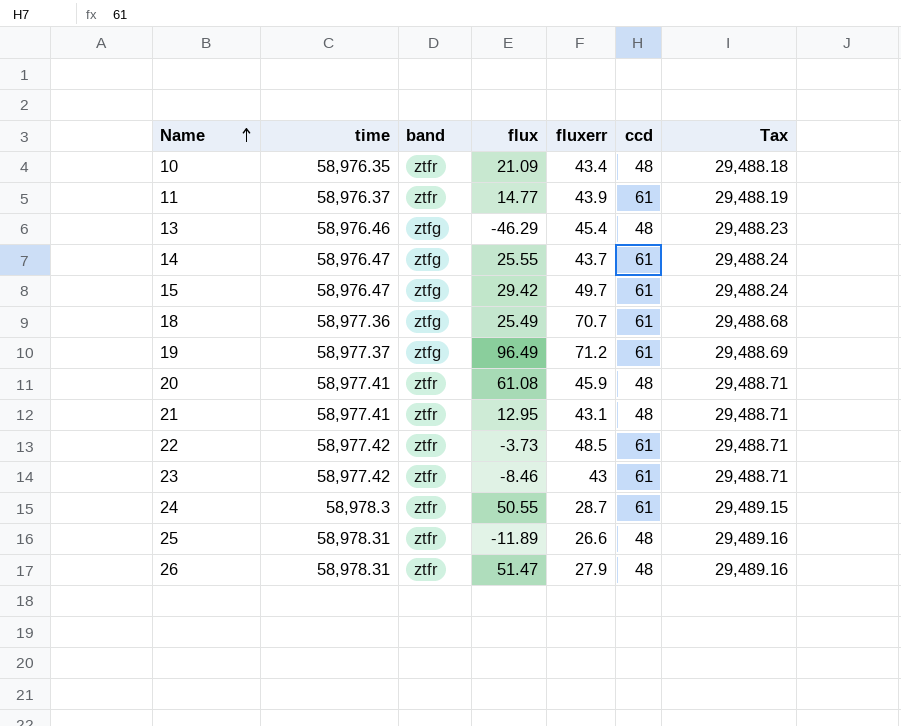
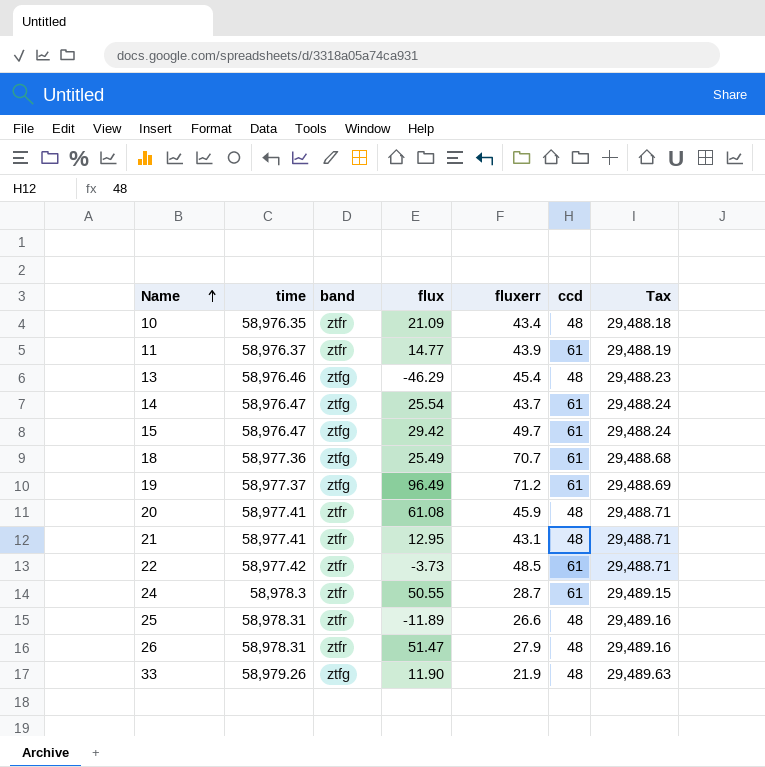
row 23: 58,977.42 | ztfr | -8.46 | 43 | 61 | 29,488.71 -> none
14 | flux: 25.55 -> 25.54
row 33: none -> 58,979.26 | ztfg | 11.90 | 21.9 | 48 | 29,489.63

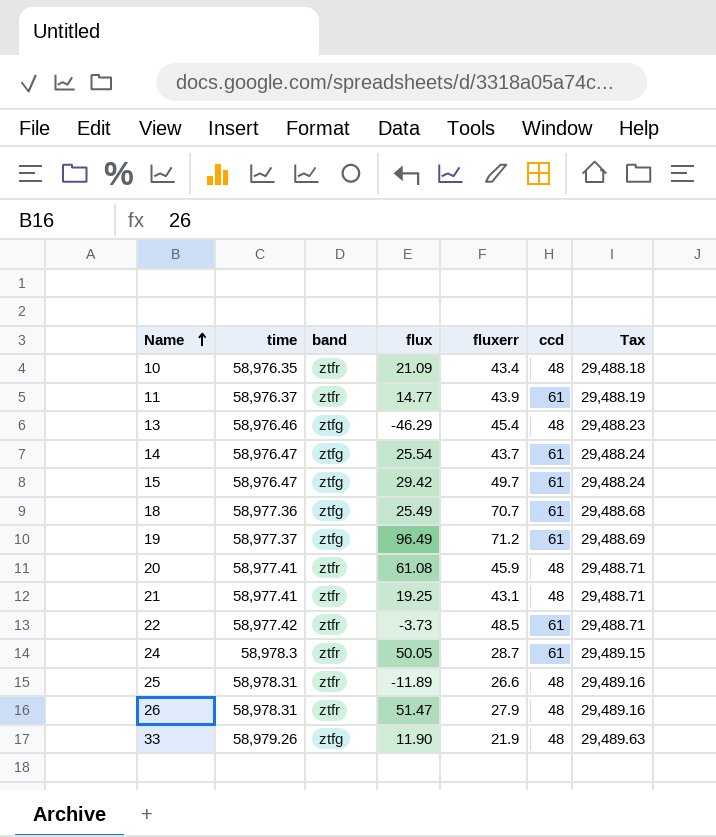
21 | flux: 12.95 -> 19.25
24 | flux: 50.55 -> 50.05

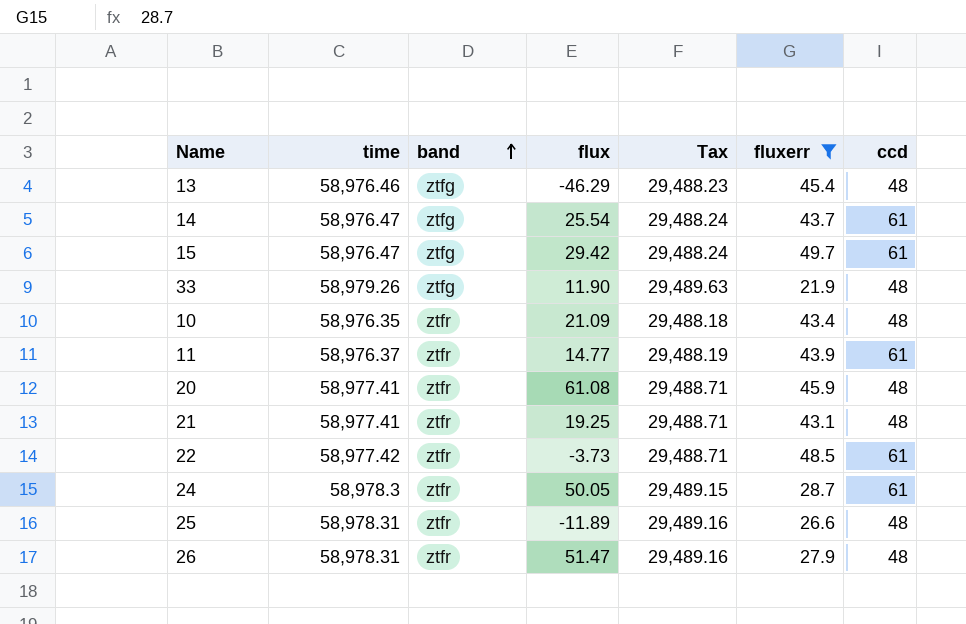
filter: none -> fluxerr <= 49.7
row order: Name ascending -> band ascending
column Tax | position: 7 -> 5

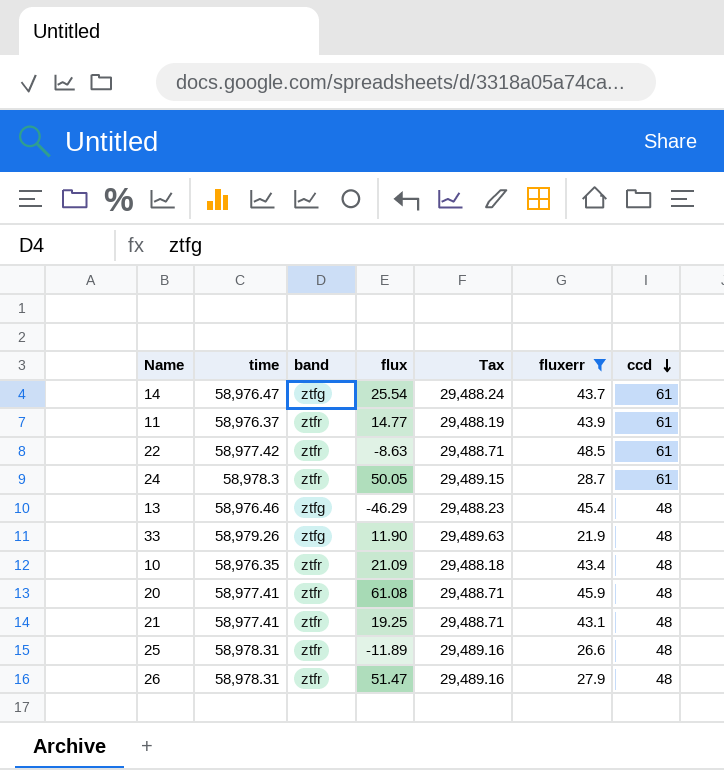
row order: band ascending -> ccd descending
row 15: 58,976.47 | ztfg | 29.42 | 29,488.24 | 49.7 | 61 -> none
22 | flux: -3.73 -> -8.63

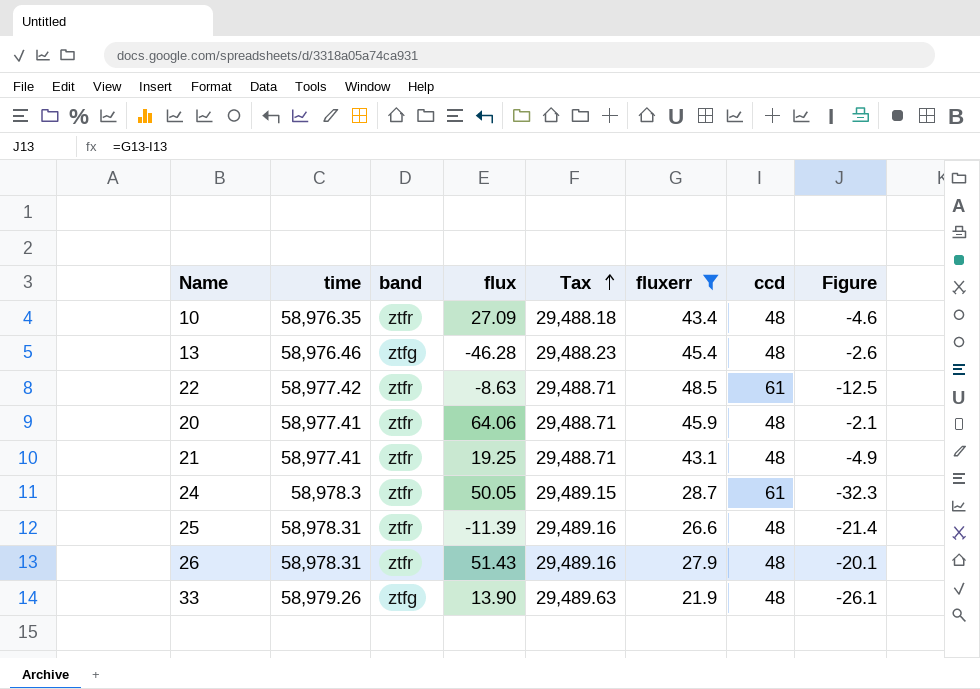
row order: ccd descending -> Tax ascending
column Figure | formula: none -> [fluxerr] - [ccd]
row 14: 58,976.47 | ztfg | 25.54 | 29,488.24 | 43.7 | 61 -> none
row 11: 58,976.37 | ztfr | 14.77 | 29,488.19 | 43.9 | 61 -> none
10 | flux: 21.09 -> 27.09
13 | flux: -46.29 -> -46.28
20 | flux: 61.08 -> 64.06
25 | flux: -11.89 -> -11.39
26 | flux: 51.47 -> 51.43
33 | flux: 11.90 -> 13.90

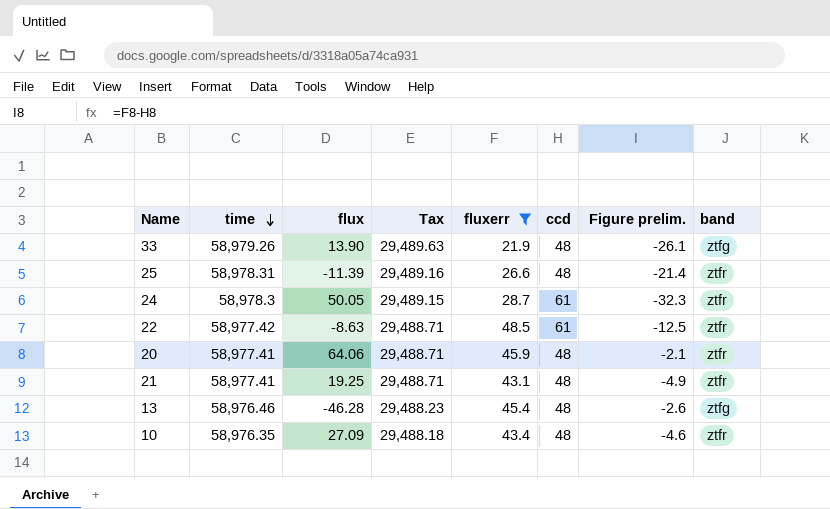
row order: Tax ascending -> time descending
column name: Figure -> Figure prelim.
column band | position: 3 -> 8
row 26: 58,978.31 | ztfr | 51.43 | 29,489.16 | 27.9 | 48 | -20.1 -> none

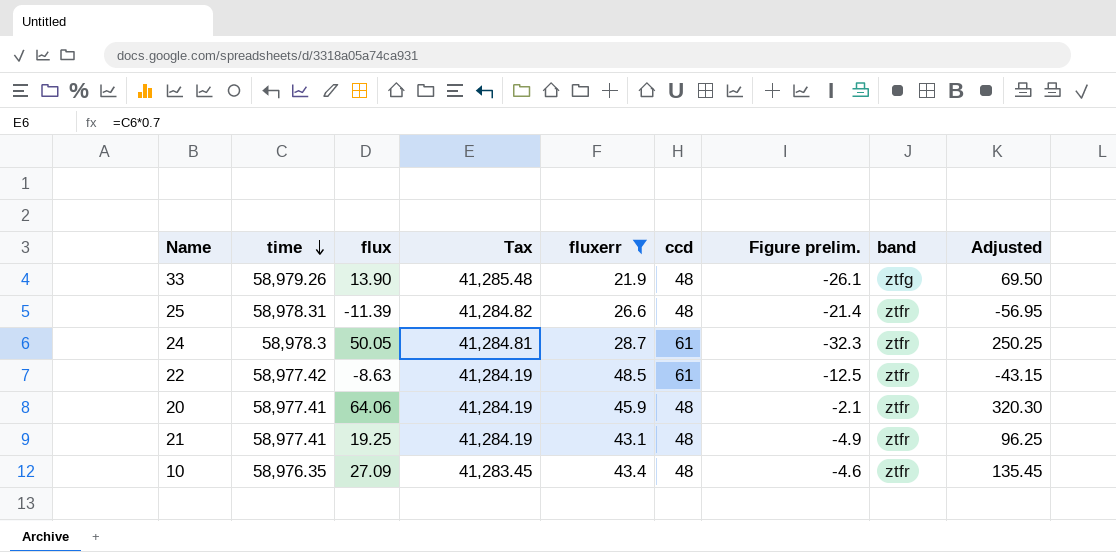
column Tax | formula: [time] * 0.5 -> [time] * 0.7
column Adjusted | formula: none -> [flux] * 5
row 13: 58,976.46 | -46.28 | 29,488.23 | 45.4 | 48 | -2.6 | ztfg -> none

